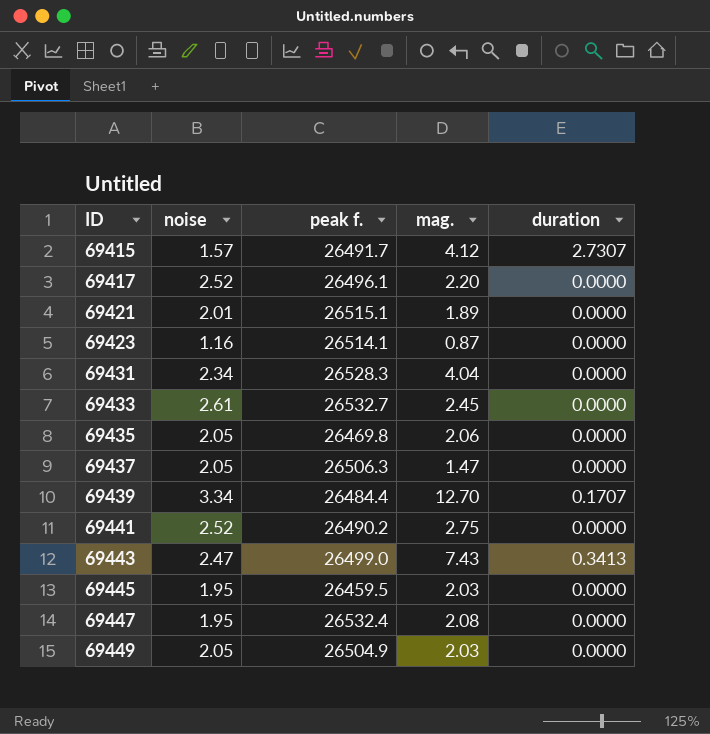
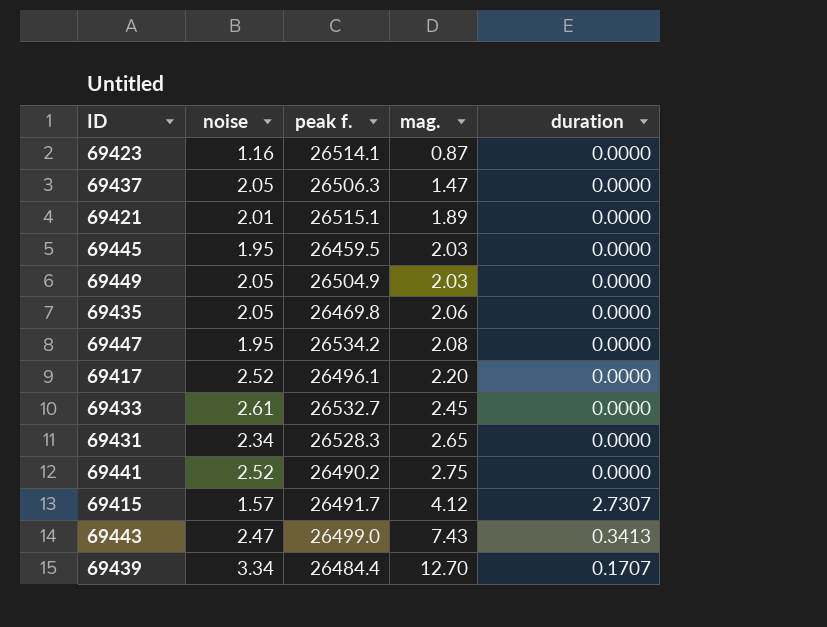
row order: ID ascending -> mag. ascending
69447 | peak f.: 26532.4 -> 26534.2
69431 | mag.: 4.04 -> 2.65

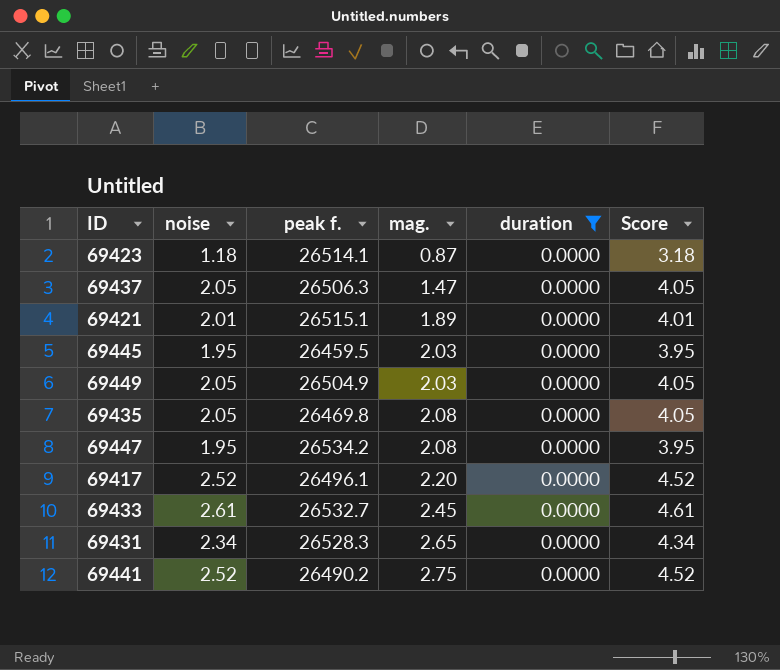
filter: none -> duration = 0.0000
column Score | formula: none -> [noise] + 2
69423 | noise: 1.16 -> 1.18
69435 | mag.: 2.06 -> 2.08

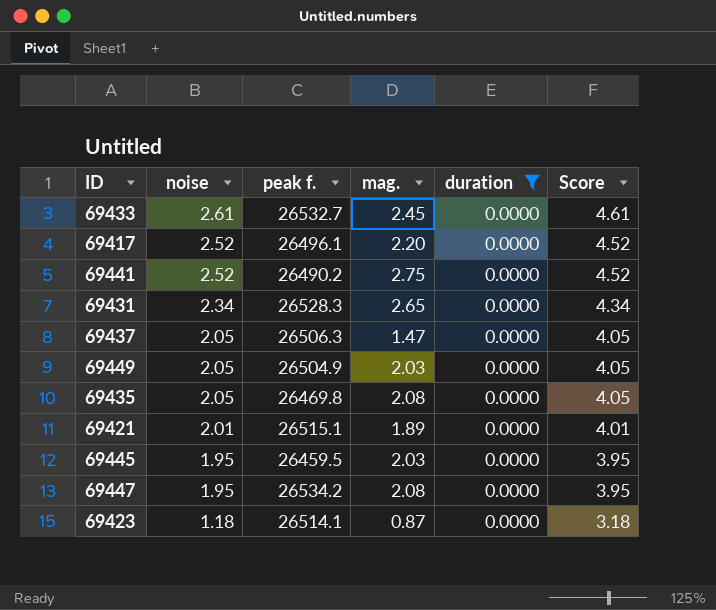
row order: mag. ascending -> noise descending

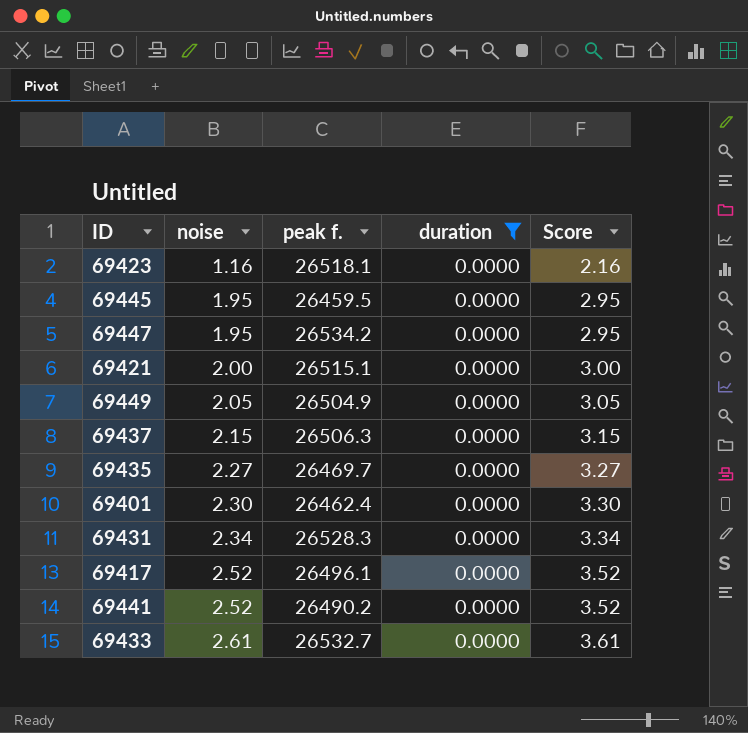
row order: noise descending -> noise ascending
column mag. | position: 4 -> none
column Score | formula: [noise] + 2 -> [noise] + 1
69423 | noise: 1.18 -> 1.16
69423 | peak f.: 26514.1 -> 26518.1
69421 | noise: 2.01 -> 2.00
69437 | noise: 2.05 -> 2.15
69435 | noise: 2.05 -> 2.27
69435 | peak f.: 26469.8 -> 26469.7
row 69401: none -> 2.30 | 26462.4 | 0.0000 | 3.30

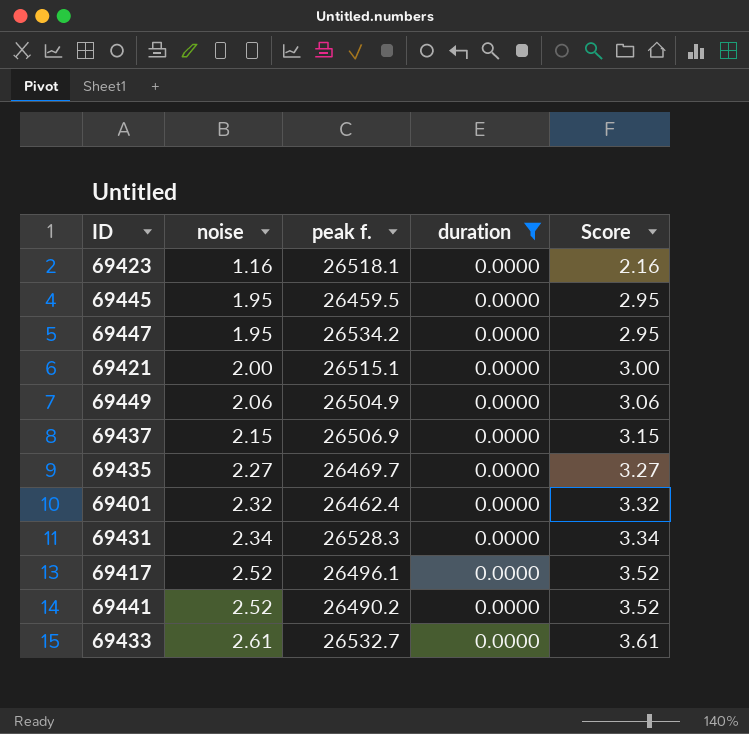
69449 | noise: 2.05 -> 2.06
69449 | Score: 3.05 -> 3.06
69437 | peak f.: 26506.3 -> 26506.9
69401 | noise: 2.30 -> 2.32
69401 | Score: 3.30 -> 3.32

